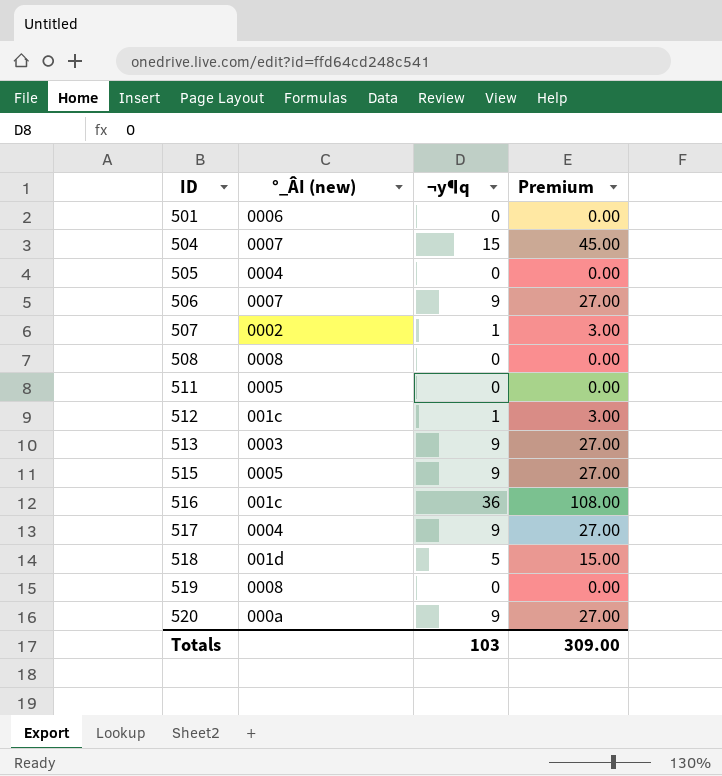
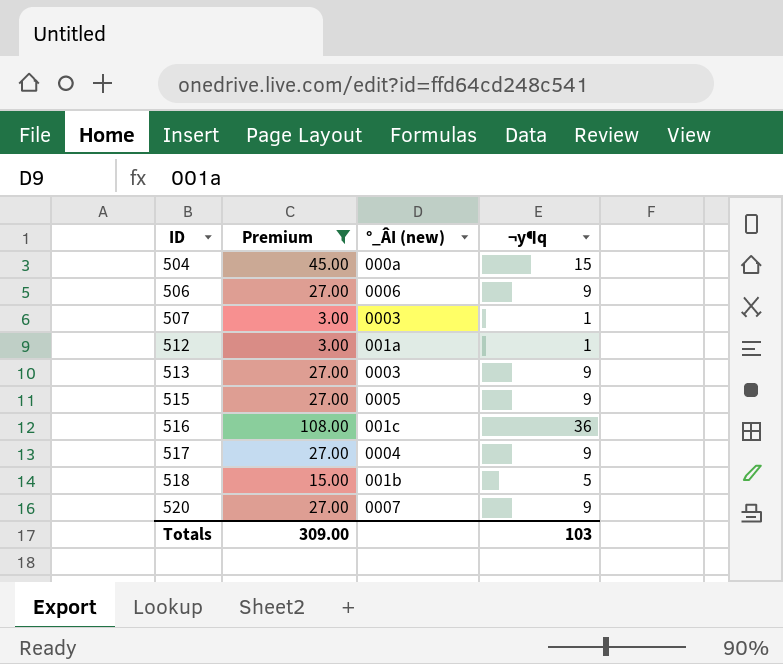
filter: none -> Premium != 0.00
column Premium | position: 4 -> 2
504 | °_ÂI (new): 0007 -> 000a
506 | °_ÂI (new): 0007 -> 0006
507 | °_ÂI (new): 0002 -> 0003
512 | °_ÂI (new): 001c -> 001a
518 | °_ÂI (new): 001d -> 001b
520 | °_ÂI (new): 000a -> 0007

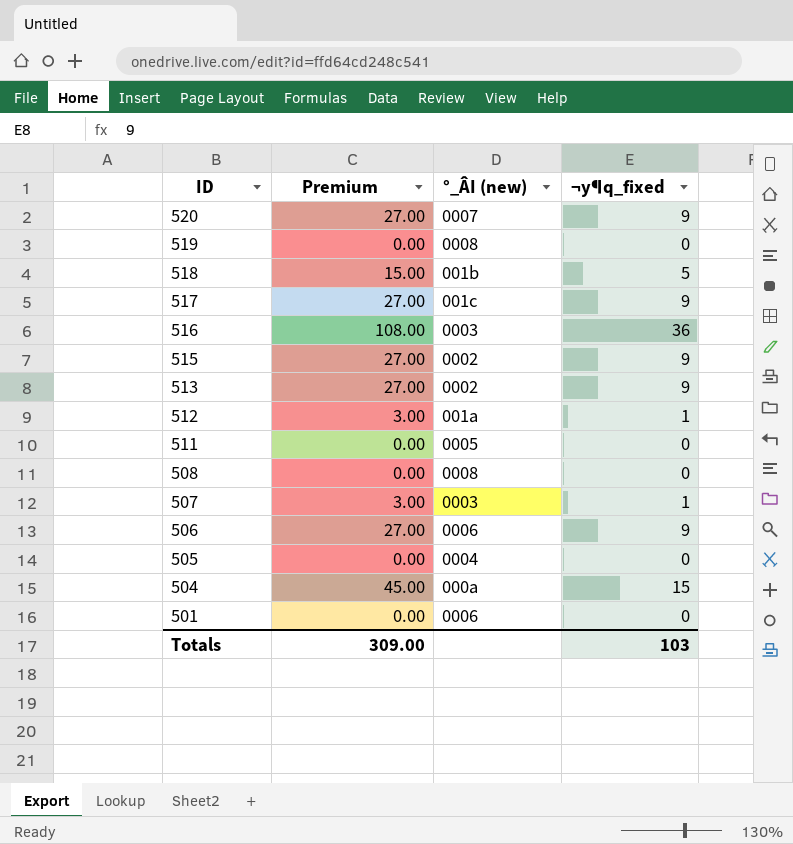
filter: Premium != 0.00 -> none
row order: ID ascending -> ID descending
column name: ¬y¶q -> ¬y¶q_fixed
517 | °_ÂI (new): 0004 -> 001c
516 | °_ÂI (new): 001c -> 0003
515 | °_ÂI (new): 0005 -> 0002
513 | °_ÂI (new): 0003 -> 0002

